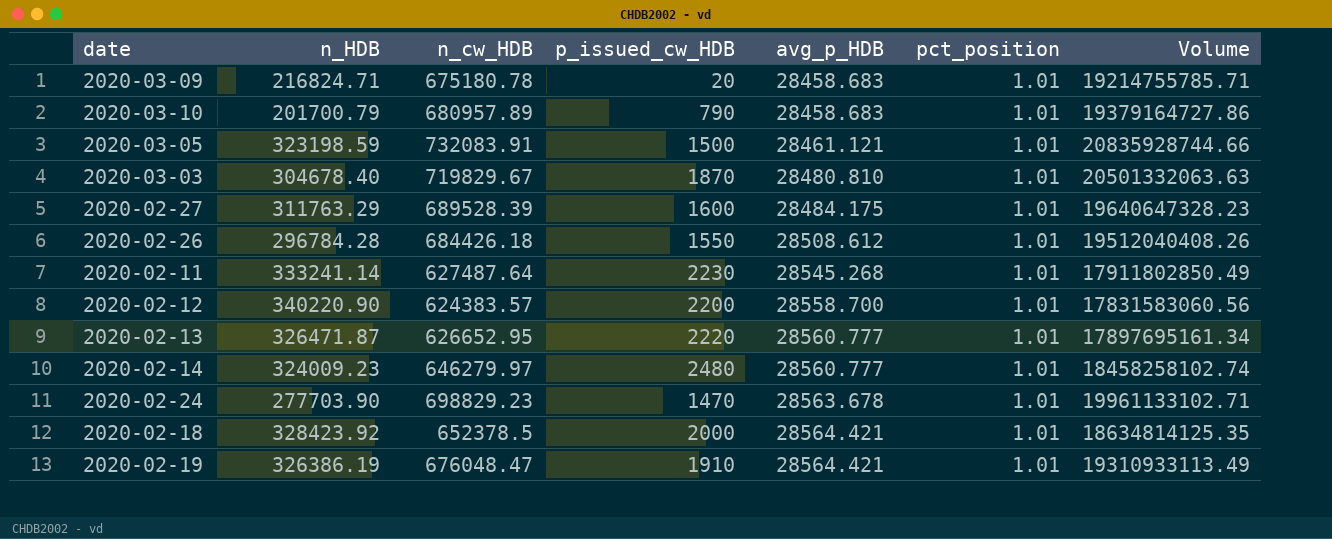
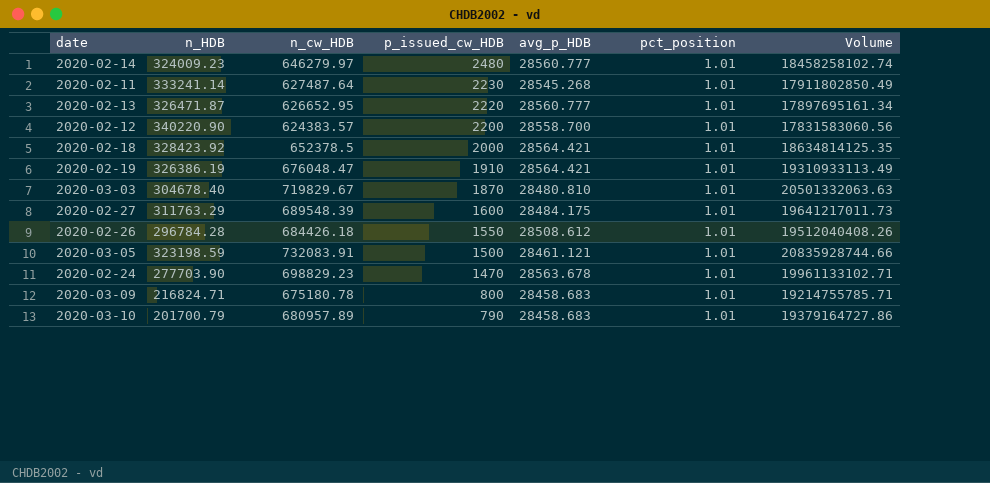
row order: avg_p_HDB ascending -> p_issued_cw_HDB descending
2020-02-27 | n_cw_HDB: 689528.39 -> 689548.39
2020-02-27 | Volume: 19640647328.23 -> 19641217011.73
2020-03-09 | p_issued_cw_HDB: 20 -> 800

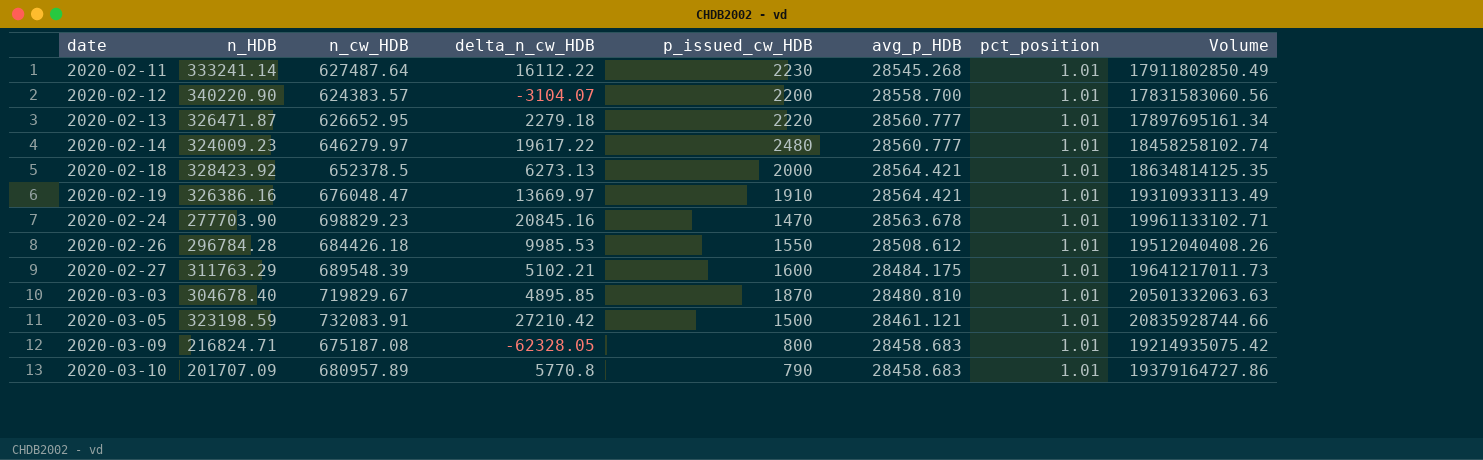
row order: p_issued_cw_HDB descending -> date ascending
column delta_n_cw_HDB | position: none -> 4
2020-02-19 | n_HDB: 326386.19 -> 326386.16
2020-03-09 | n_cw_HDB: 675180.78 -> 675187.08
2020-03-09 | Volume: 19214755785.71 -> 19214935075.42
2020-03-10 | n_HDB: 201700.79 -> 201707.09

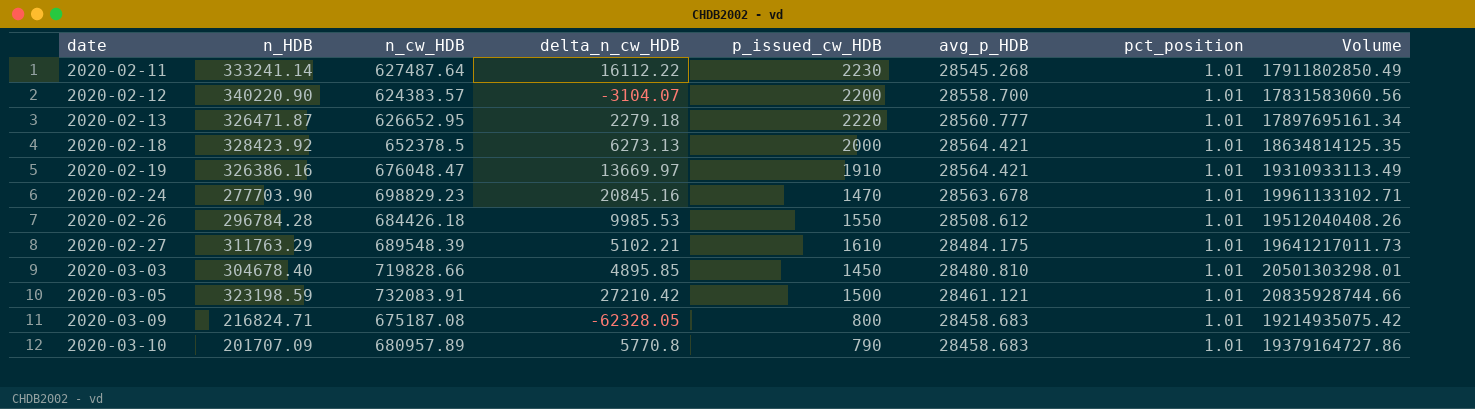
row 2020-02-14: 324009.23 | 646279.97 | 19617.22 | 2480 | 28560.777 | 1.01 | 18458258102.74 -> none
2020-02-27 | p_issued_cw_HDB: 1600 -> 1610
2020-03-03 | n_cw_HDB: 719829.67 -> 719828.66
2020-03-03 | p_issued_cw_HDB: 1870 -> 1450
2020-03-03 | Volume: 20501332063.63 -> 20501303298.01

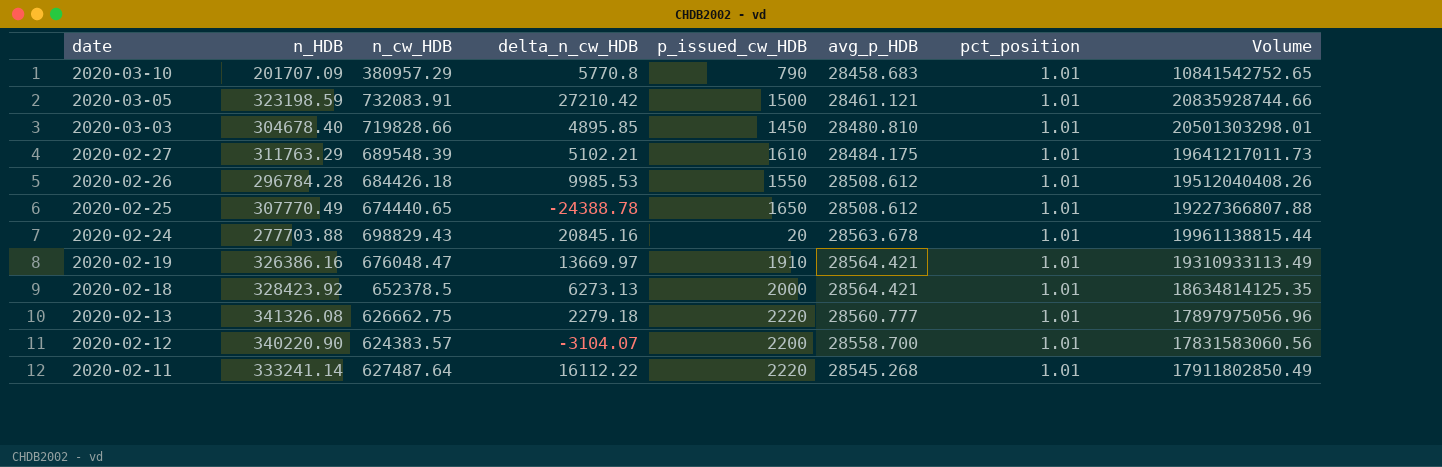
row order: date ascending -> date descending
row 2020-03-09: 216824.71 | 675187.08 | -62328.05 | 800 | 28458.683 | 1.01 | 19214935075.42 -> none
2020-03-10 | n_cw_HDB: 680957.89 -> 380957.29
2020-03-10 | Volume: 19379164727.86 -> 10841542752.65
row 2020-02-25: none -> 307770.49 | 674440.65 | -24388.78 | 1650 | 28508.612 | 1.01 | 19227366807.88
2020-02-24 | n_HDB: 277703.90 -> 277703.88
2020-02-24 | n_cw_HDB: 698829.23 -> 698829.43
2020-02-24 | p_issued_cw_HDB: 1470 -> 20
2020-02-24 | Volume: 19961133102.71 -> 19961138815.44
2020-02-13 | n_HDB: 326471.87 -> 341326.08
2020-02-13 | n_cw_HDB: 626652.95 -> 626662.75
2020-02-13 | Volume: 17897695161.34 -> 17897975056.96
2020-02-11 | p_issued_cw_HDB: 2230 -> 2220

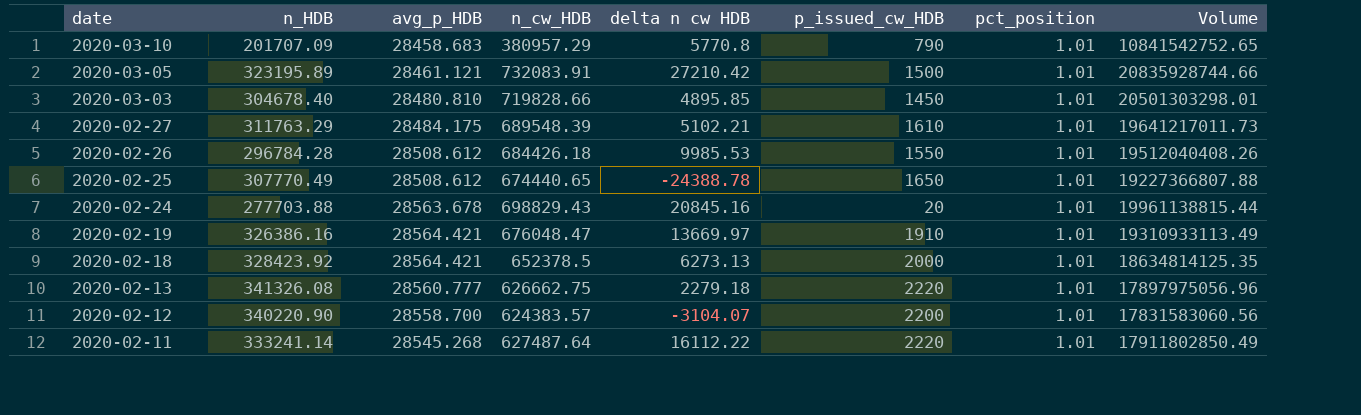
column avg_p_HDB | position: 6 -> 3
column name: delta_n_cw_HDB -> delta n cw HDB
2020-03-05 | n_HDB: 323198.59 -> 323195.89

